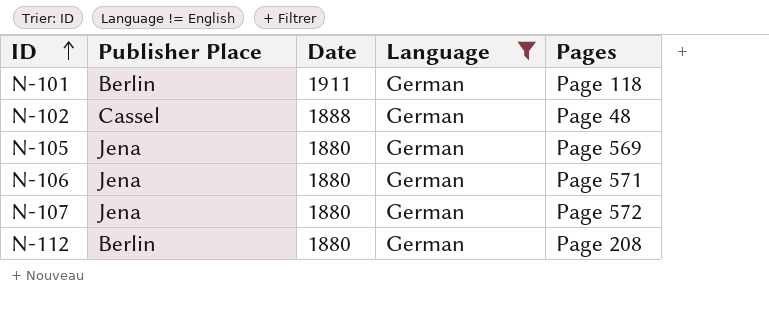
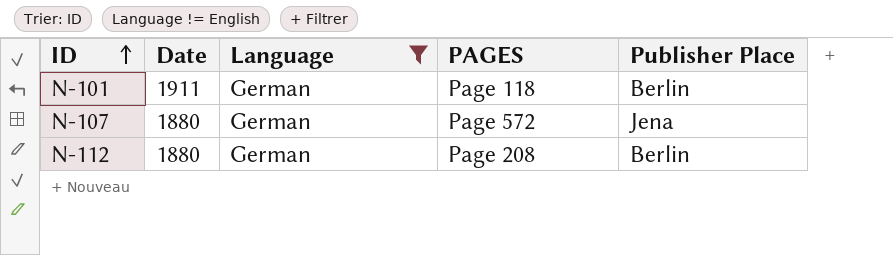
column name: Pages -> PAGES
column Publisher Place | position: 2 -> 5
row N-102: Cassel | 1888 | German | Page 48 -> none
row N-105: Jena | 1880 | German | Page 569 -> none
row N-106: Jena | 1880 | German | Page 571 -> none

